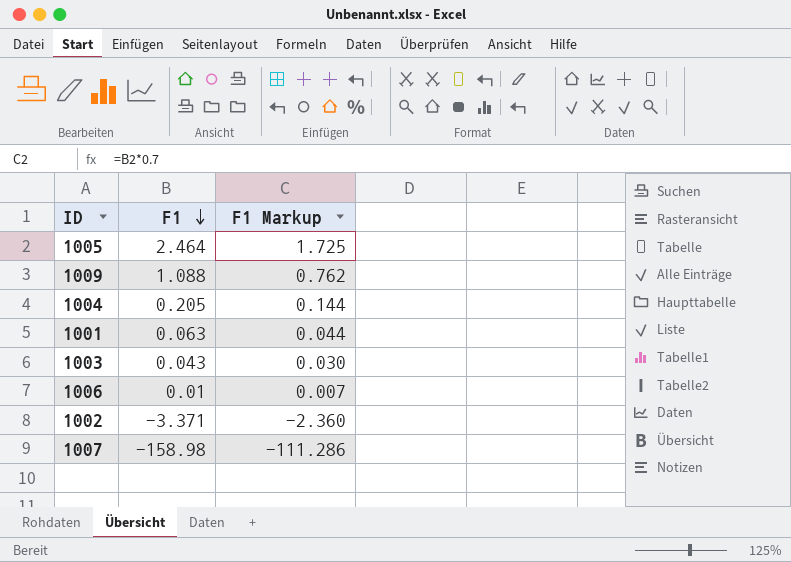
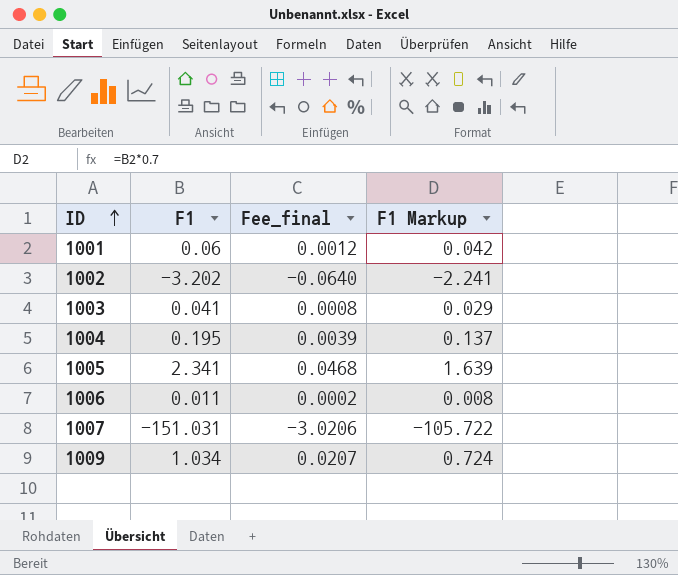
row order: F1 descending -> ID ascending
column Fee_final | formula: none -> [F1] * 0.02
1001 | F1: 0.063 -> 0.06
1001 | F1 Markup: 0.044 -> 0.042
1002 | F1: -3.371 -> -3.202
1002 | F1 Markup: -2.360 -> -2.241
1003 | F1: 0.043 -> 0.041
1003 | F1 Markup: 0.030 -> 0.029
1004 | F1: 0.205 -> 0.195
1004 | F1 Markup: 0.144 -> 0.137
1005 | F1: 2.464 -> 2.341
1005 | F1 Markup: 1.725 -> 1.639
1006 | F1: 0.01 -> 0.011
1006 | F1 Markup: 0.007 -> 0.008
1007 | F1: -158.98 -> -151.031
1007 | F1 Markup: -111.286 -> -105.722
1009 | F1: 1.088 -> 1.034
1009 | F1 Markup: 0.762 -> 0.724

